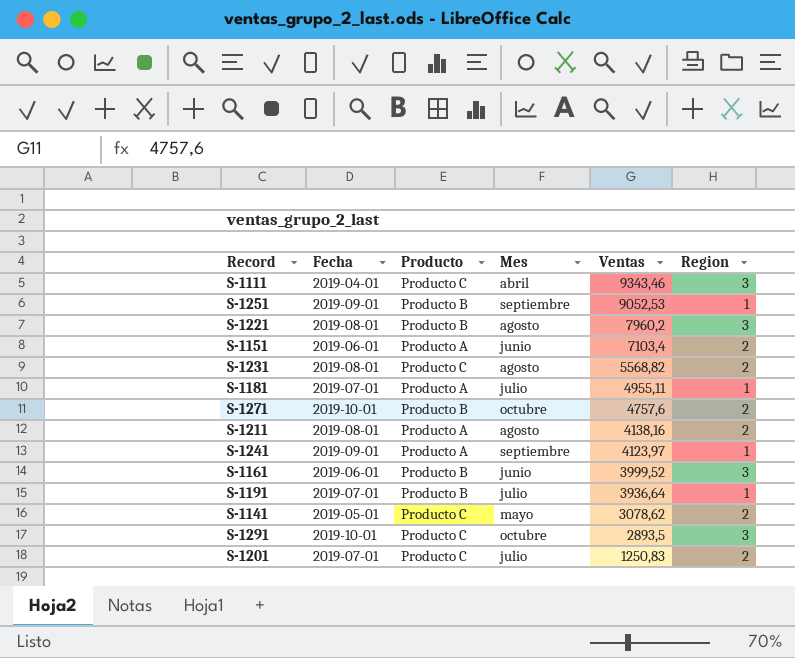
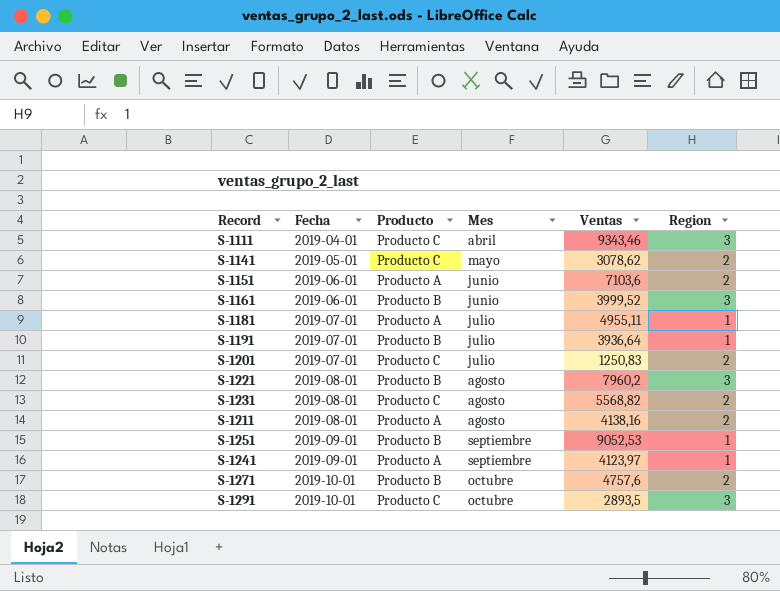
row order: Ventas descending -> Fecha ascending
S-1151 | Ventas: 7103,4 -> 7103,6

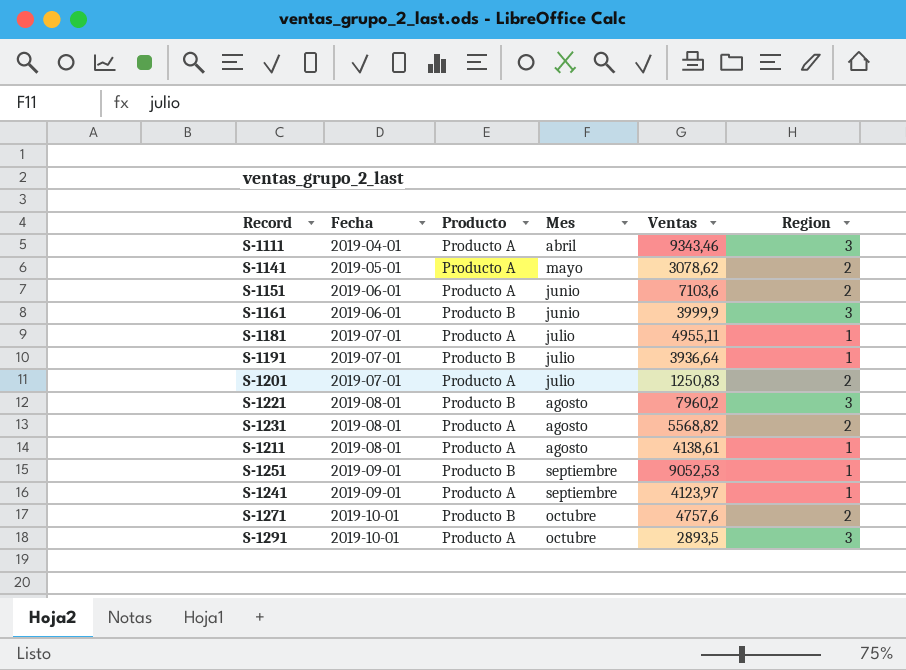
S-1111 | Producto: Producto C -> Producto A
S-1141 | Producto: Producto C -> Producto A
S-1161 | Ventas: 3999,52 -> 3999,9
S-1201 | Producto: Producto C -> Producto A
S-1231 | Producto: Producto C -> Producto A
S-1211 | Ventas: 4138,16 -> 4138,61
S-1211 | Region: 2 -> 1
S-1291 | Producto: Producto C -> Producto A

